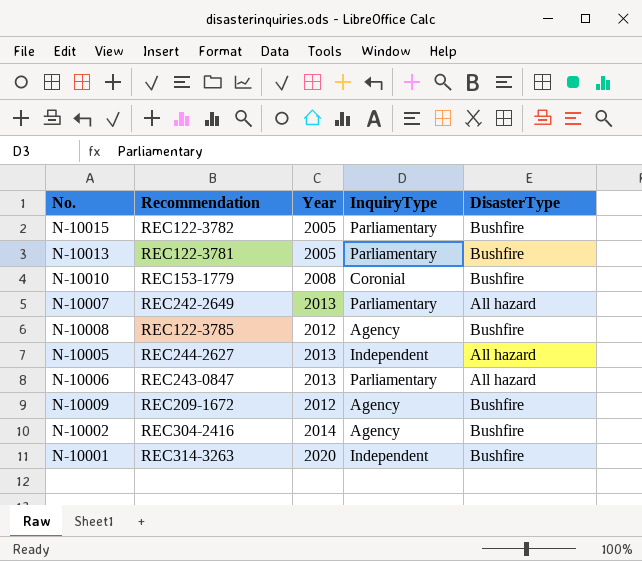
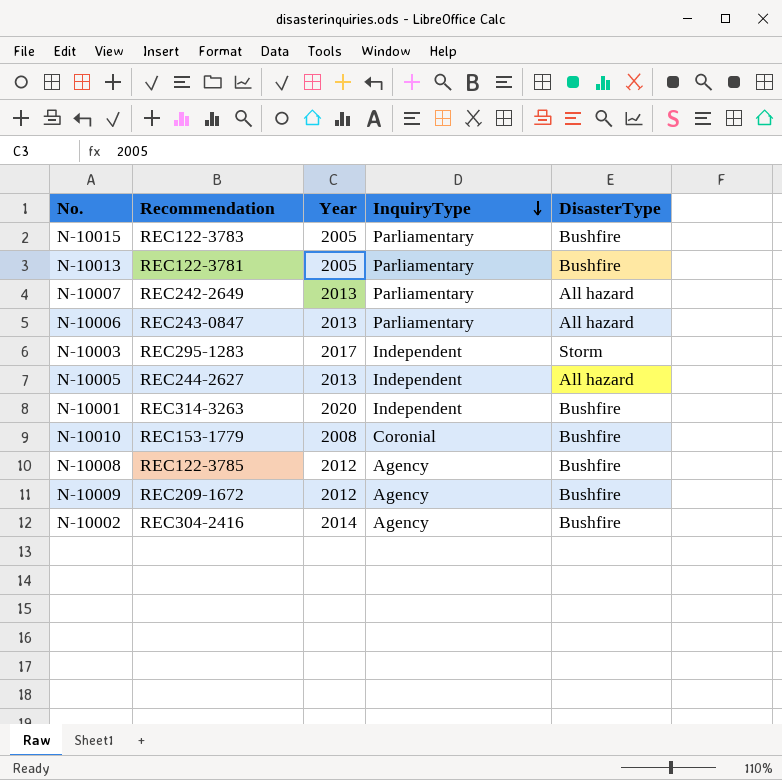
row order: none -> InquiryType descending
N-10015 | Recommendation: REC122-3782 -> REC122-3783
row N-10003: none -> REC295-1283 | 2017 | Independent | Storm

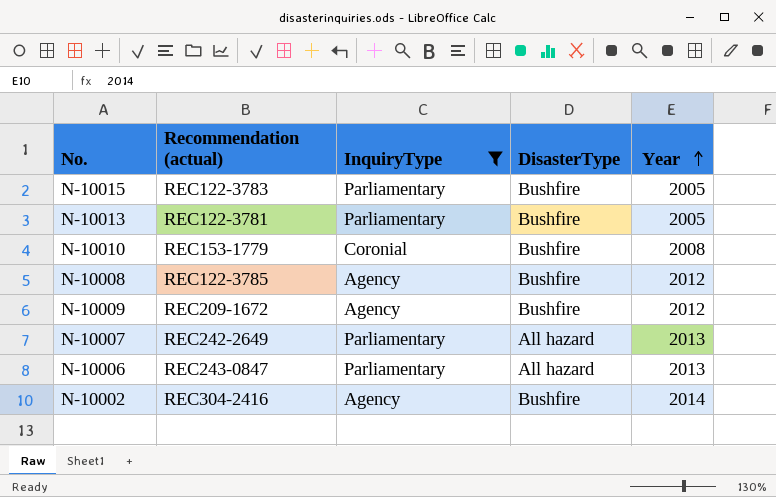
filter: none -> InquiryType != Independent
row order: InquiryType descending -> Year ascending
column name: Recommendation -> Recommendation (actual)
column Year | position: 3 -> 5

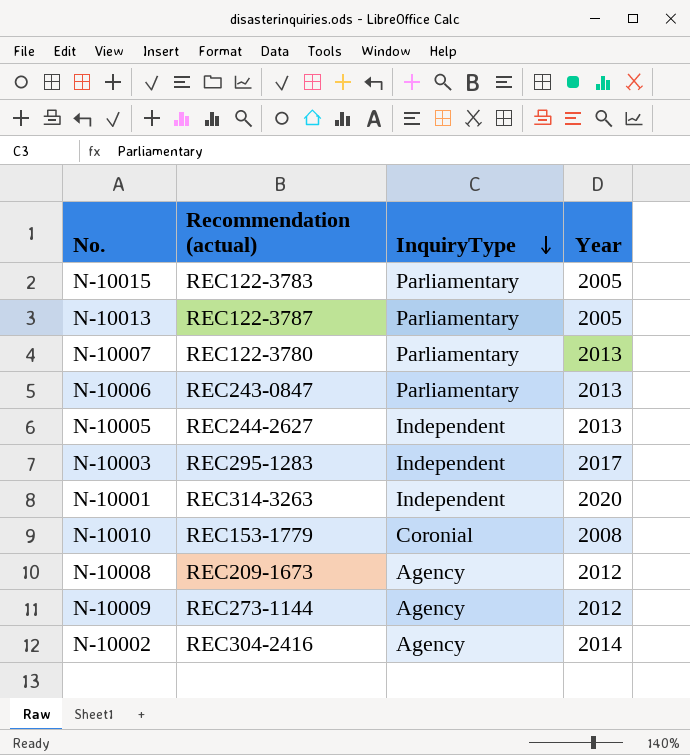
filter: InquiryType != Independent -> none
row order: Year ascending -> InquiryType descending
column DisasterType | position: 4 -> none
N-10013 | Recommendation (actual): REC122-3781 -> REC122-3787
N-10007 | Recommendation (actual): REC242-2649 -> REC122-3780
N-10008 | Recommendation (actual): REC122-3785 -> REC209-1673
N-10009 | Recommendation (actual): REC209-1672 -> REC273-1144

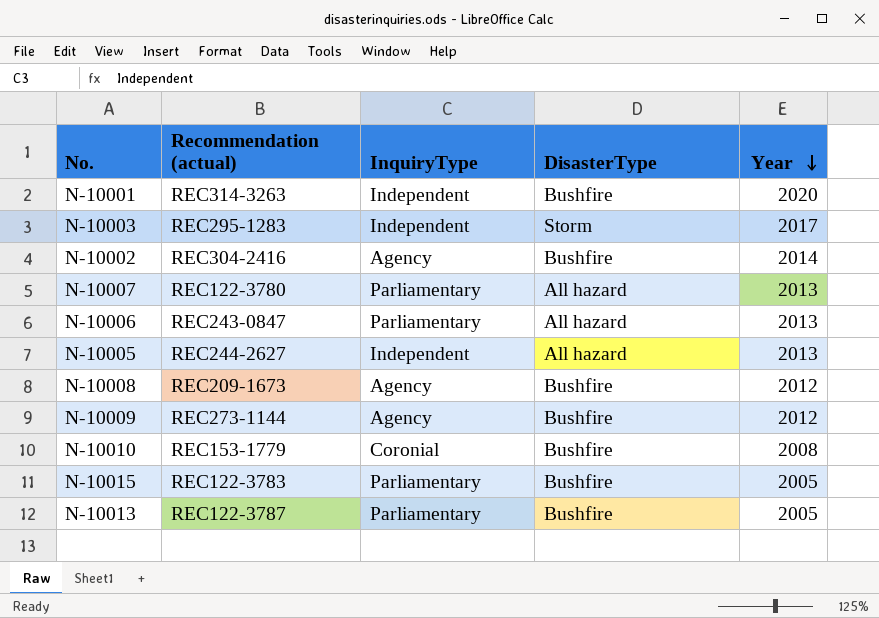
row order: InquiryType descending -> Year descending
column DisasterType | position: none -> 4

